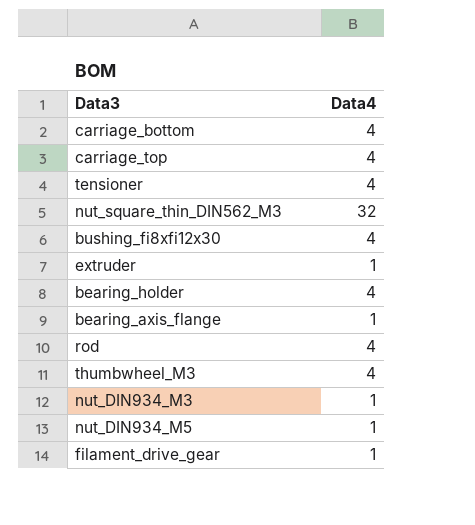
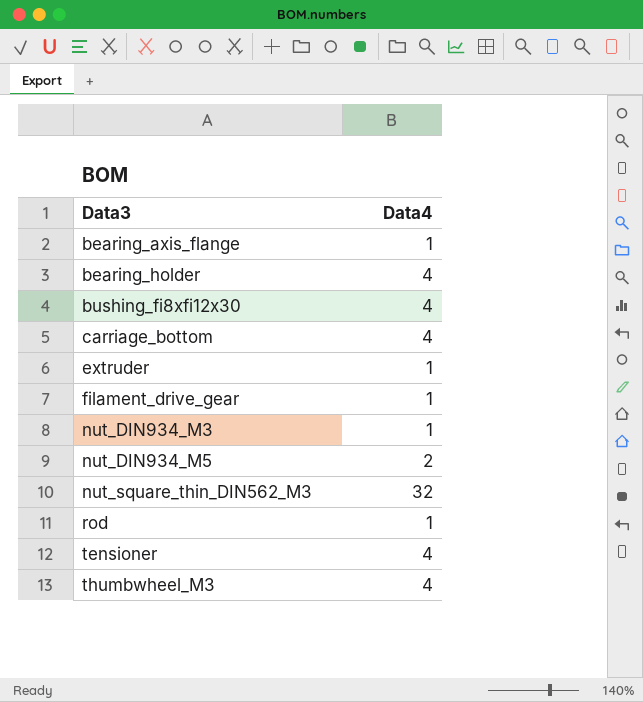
row order: none -> Data3 ascending
row carriage_top: 4 -> none
nut_DIN934_M5 | Data4: 1 -> 2
rod | Data4: 4 -> 1

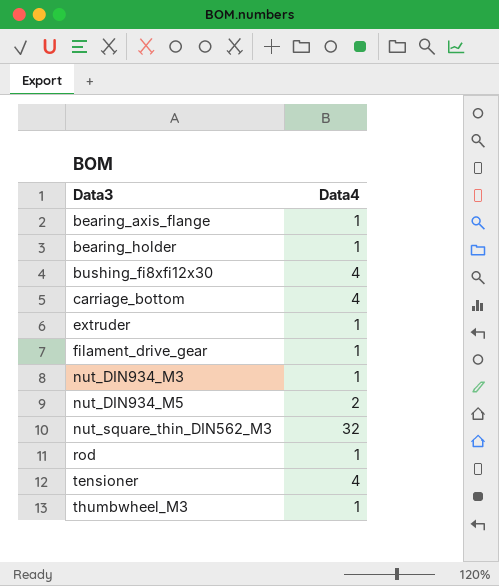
bearing_holder | Data4: 4 -> 1
thumbwheel_M3 | Data4: 4 -> 1

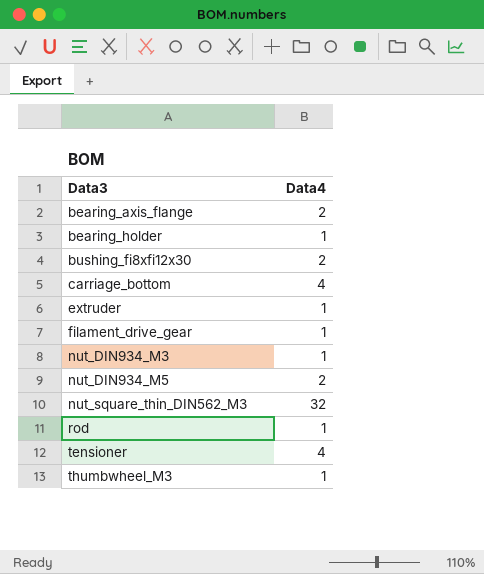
bearing_axis_flange | Data4: 1 -> 2
bushing_fi8xfi12x30 | Data4: 4 -> 2

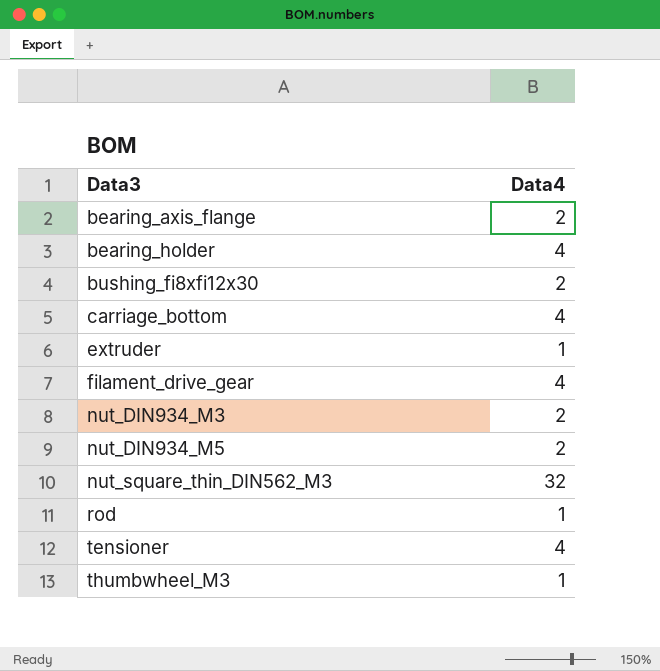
bearing_holder | Data4: 1 -> 4
filament_drive_gear | Data4: 1 -> 4
nut_DIN934_M3 | Data4: 1 -> 2

